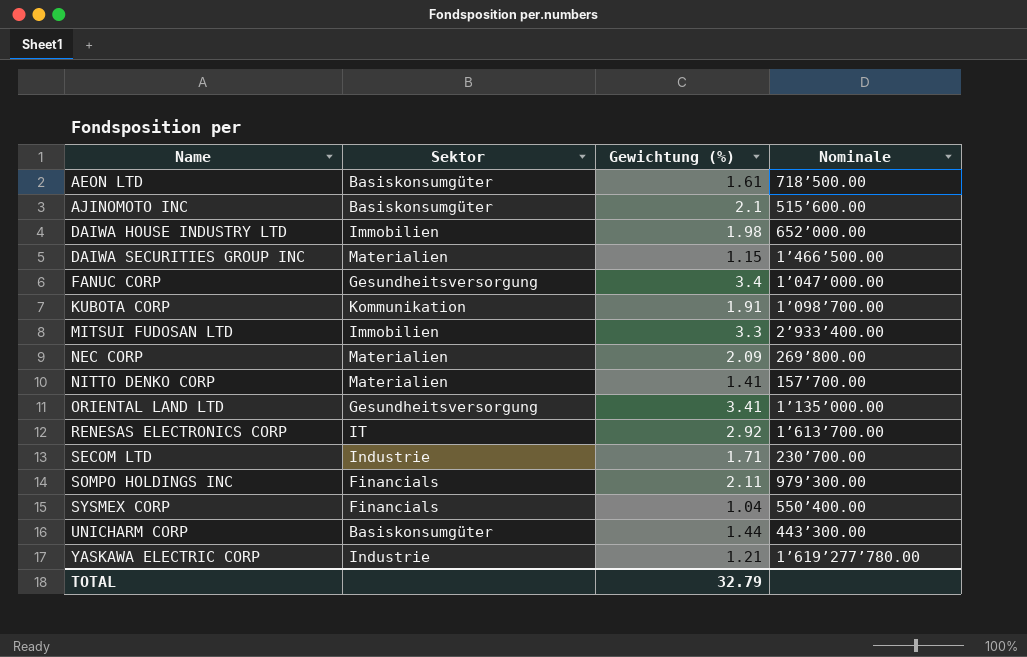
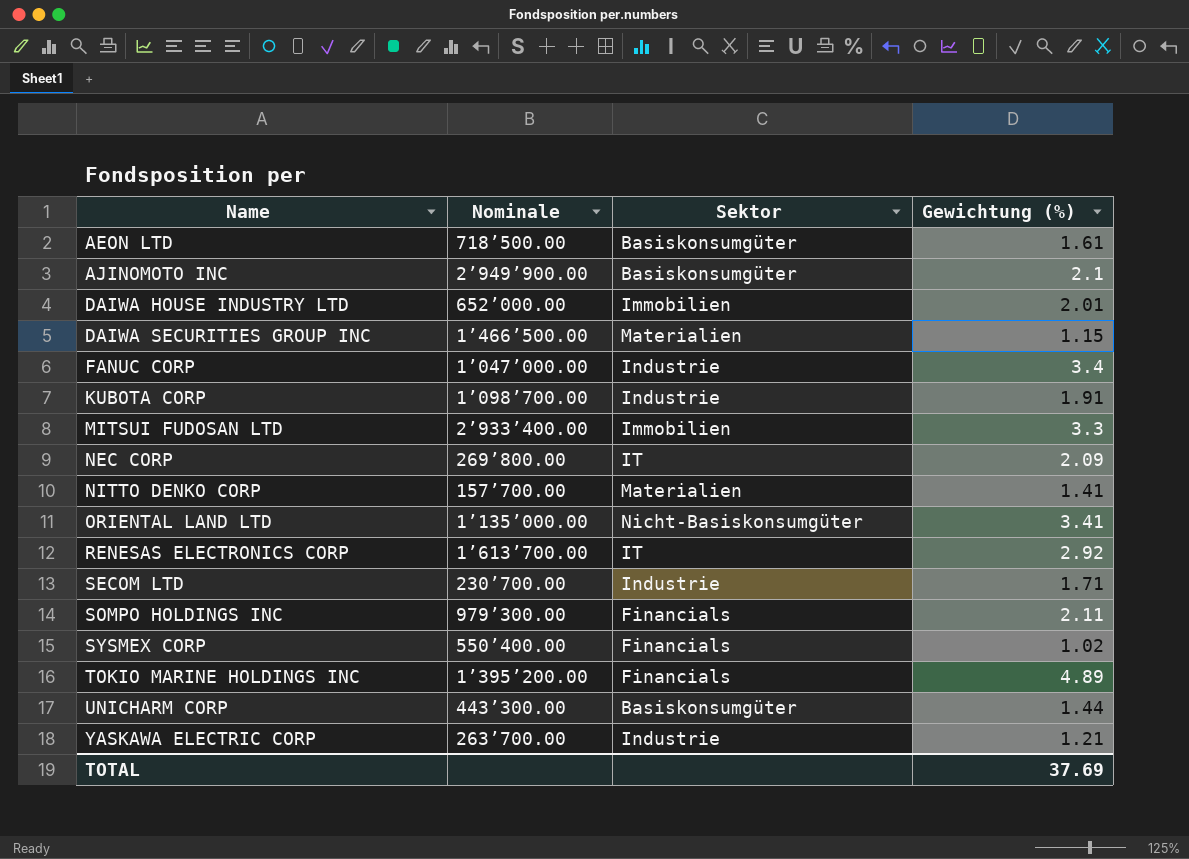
column Nominale | position: 4 -> 2
AJINOMOTO INC | Nominale: 515’600.00 -> 2’949’900.00
DAIWA HOUSE INDUSTRY LTD | Gewichtung (%): 1.98 -> 2.01
FANUC CORP | Sektor: Gesundheitsversorgung -> Industrie
KUBOTA CORP | Sektor: Kommunikation -> Industrie
NEC CORP | Sektor: Materialien -> IT
ORIENTAL LAND LTD | Sektor: Gesundheitsversorgung -> Nicht-Basiskonsumgüter
SYSMEX CORP | Gewichtung (%): 1.04 -> 1.02
row TOKIO MARINE HOLDINGS INC: none -> 1’395’200.00 | Financials | 4.89
YASKAWA ELECTRIC CORP | Nominale: 1’619’277’780.00 -> 263’700.00
TOTAL | Gewichtung (%): 32.79 -> 37.69

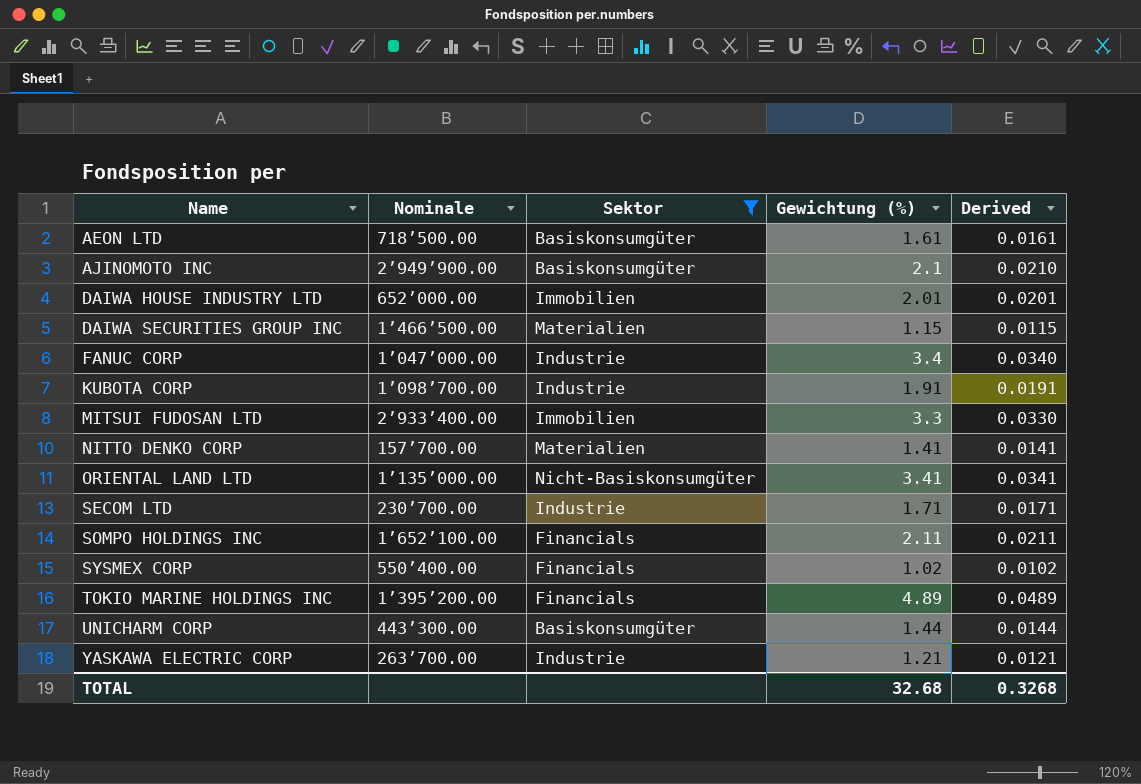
filter: none -> Sektor != IT
column Derived | formula: none -> [Gewichtung (%)] * 0.01
SOMPO HOLDINGS INC | Nominale: 979’300.00 -> 1’652’100.00
TOTAL | Gewichtung (%): 37.69 -> 32.68

